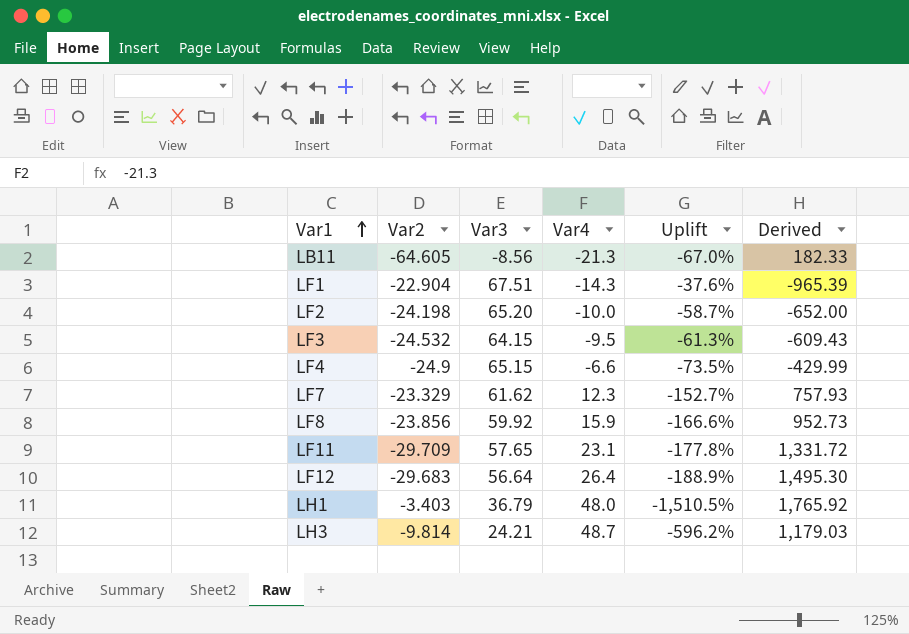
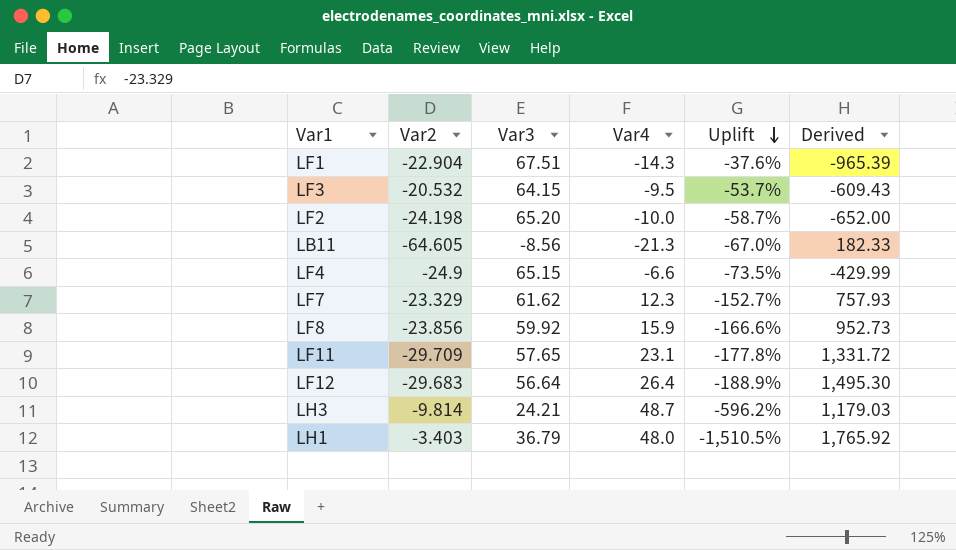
row order: Var1 ascending -> Uplift descending
LF3 | Var2: -24.532 -> -20.532
LF3 | Uplift: -61.3% -> -53.7%

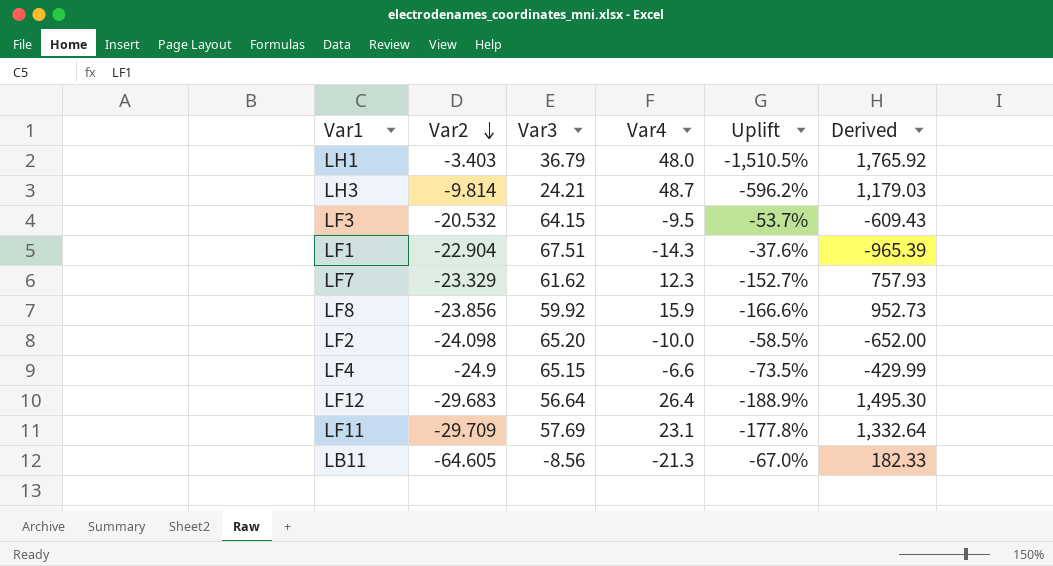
row order: Uplift descending -> Var2 descending
LF2 | Var2: -24.198 -> -24.098
LF2 | Uplift: -58.7% -> -58.5%
LF11 | Var3: 57.65 -> 57.69
LF11 | Derived: 1,331.72 -> 1,332.64

